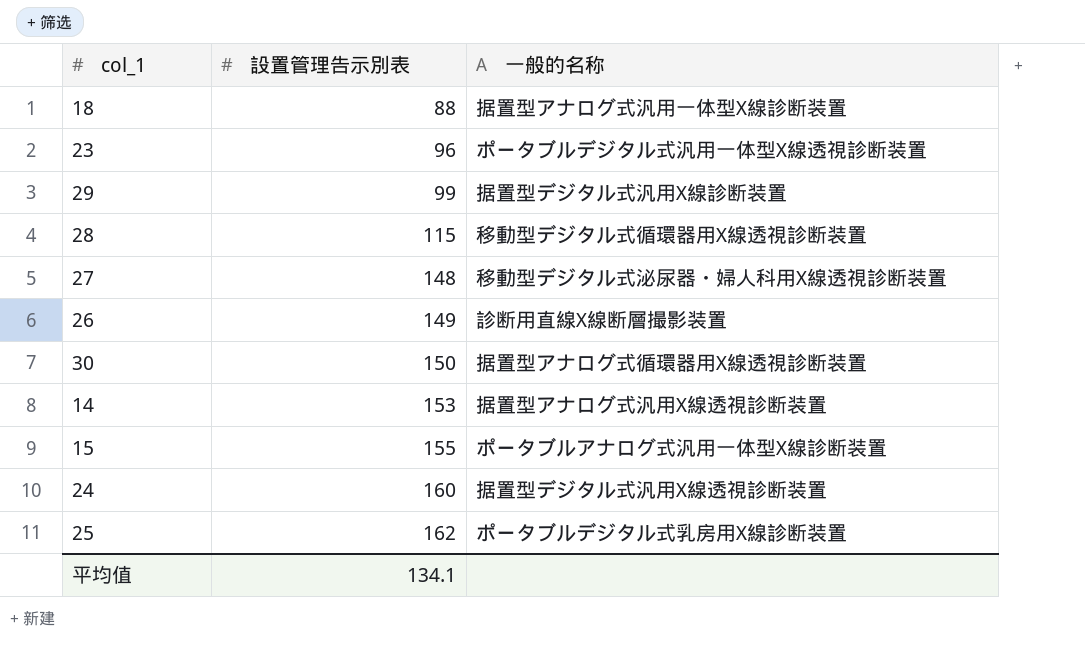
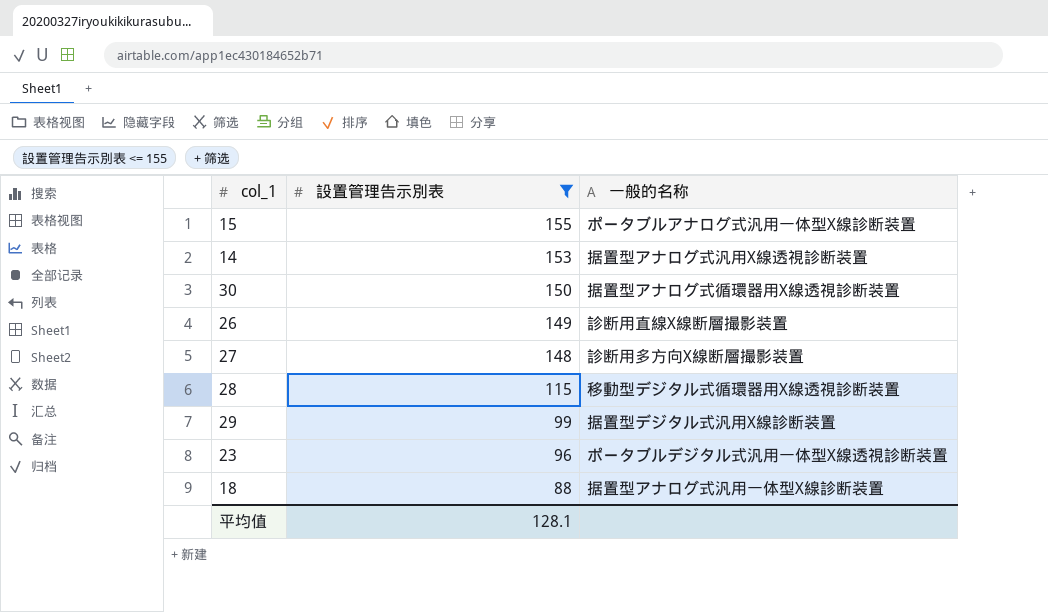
filter: none -> 設置管理告示別表 <= 155
row order: 設置管理告示別表 ascending -> 設置管理告示別表 descending
27 | 一般的名称: 移動型デジタル式泌尿器・婦人科用X線透視診断装置 -> 診断用多方向X線断層撮影装置
平均值 | 設置管理告示別表: 134.1 -> 128.1

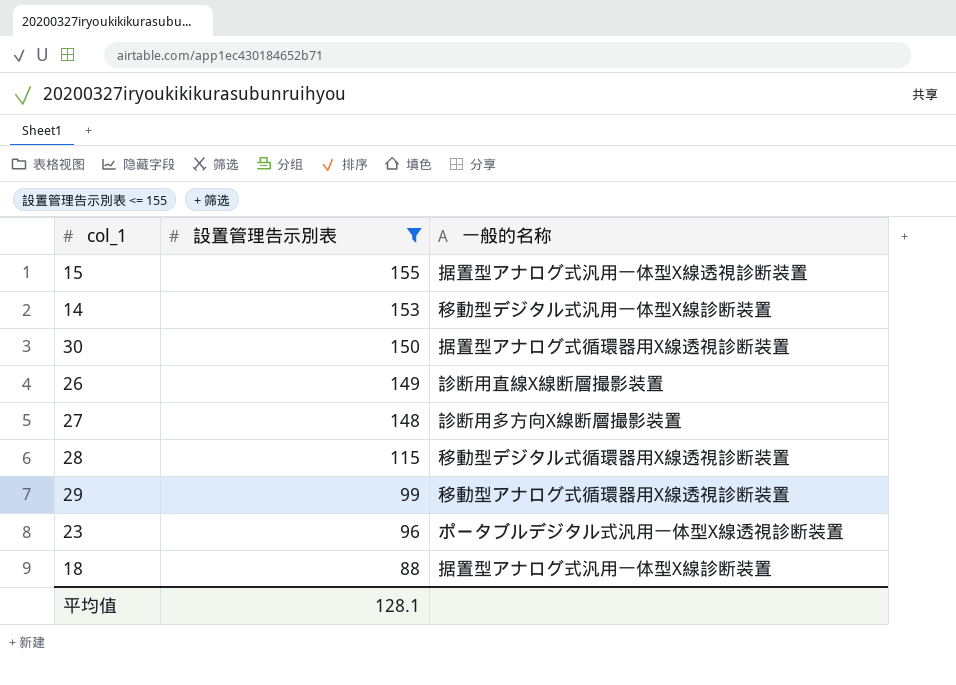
15 | 一般的名称: ポータブルアナログ式汎用一体型X線診断装置 -> 据置型アナログ式汎用一体型X線透視診断装置
14 | 一般的名称: 据置型アナログ式汎用X線透視診断装置 -> 移動型デジタル式汎用一体型X線診断装置
29 | 一般的名称: 据置型デジタル式汎用X線診断装置 -> 移動型アナログ式循環器用X線透視診断装置

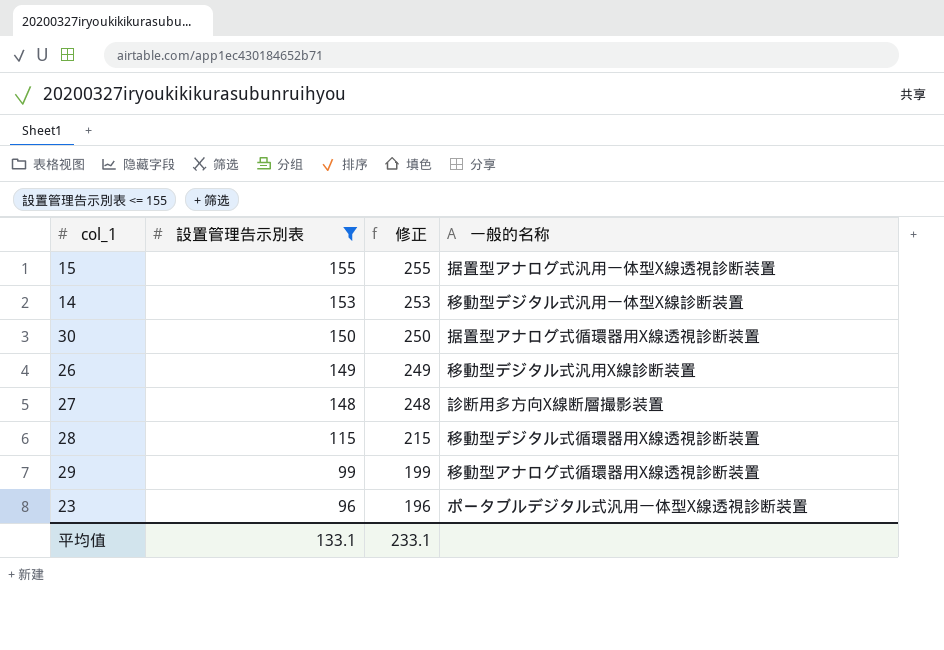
column 修正 | formula: none -> [設置管理告示別表] + 100
row 18: 88 | 据置型アナログ式汎用一体型X線診断装置 -> none
26 | 一般的名称: 診断用直線X線断層撮影装置 -> 移動型デジタル式汎用X線診断装置
平均值 | 設置管理告示別表: 128.1 -> 133.1

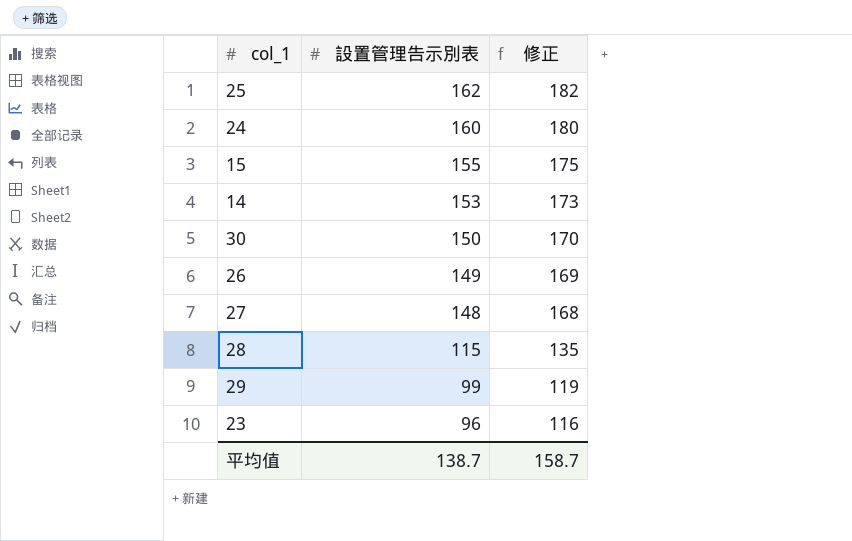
filter: 設置管理告示別表 <= 155 -> none
column 一般的名称 | position: 4 -> none
column 修正 | formula: [設置管理告示別表] + 100 -> [設置管理告示別表] + 20
平均值 | 設置管理告示別表: 133.1 -> 138.7
平均值 | 修正: 233.1 -> 158.7

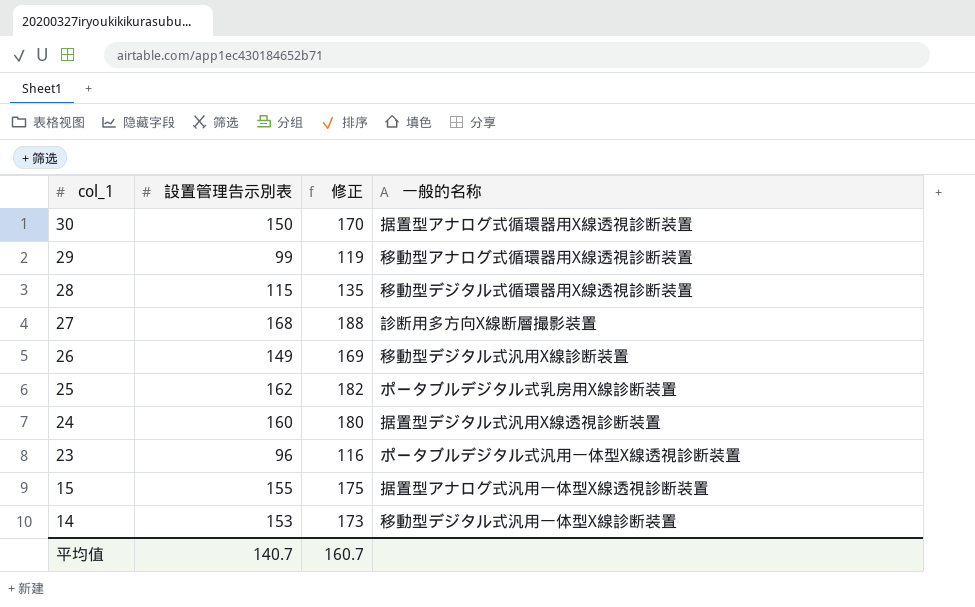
row order: 設置管理告示別表 descending -> col_1 descending
column 一般的名称 | position: none -> 4
27 | 設置管理告示別表: 148 -> 168
27 | 修正: 168 -> 188
平均值 | 設置管理告示別表: 138.7 -> 140.7
平均值 | 修正: 158.7 -> 160.7

